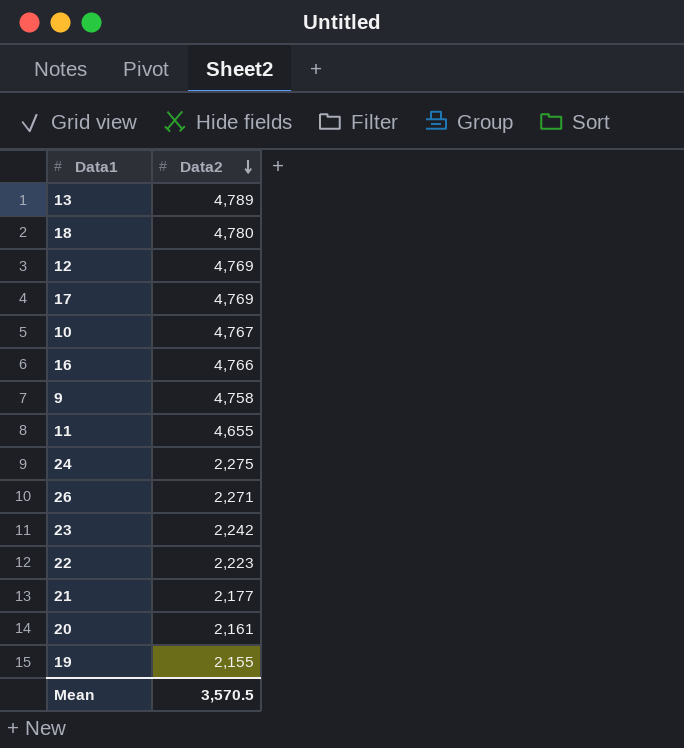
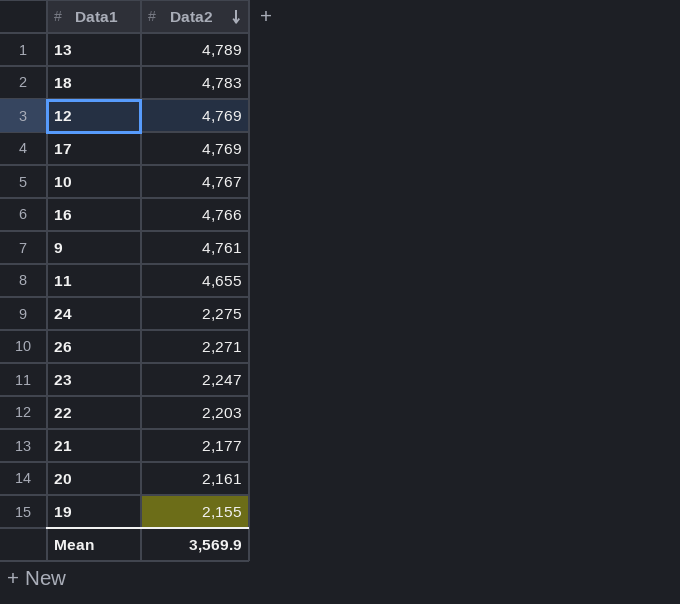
18 | Data2: 4,780 -> 4,783
9 | Data2: 4,758 -> 4,761
23 | Data2: 2,242 -> 2,247
22 | Data2: 2,223 -> 2,203
Mean | Data2: 3,570.5 -> 3,569.9

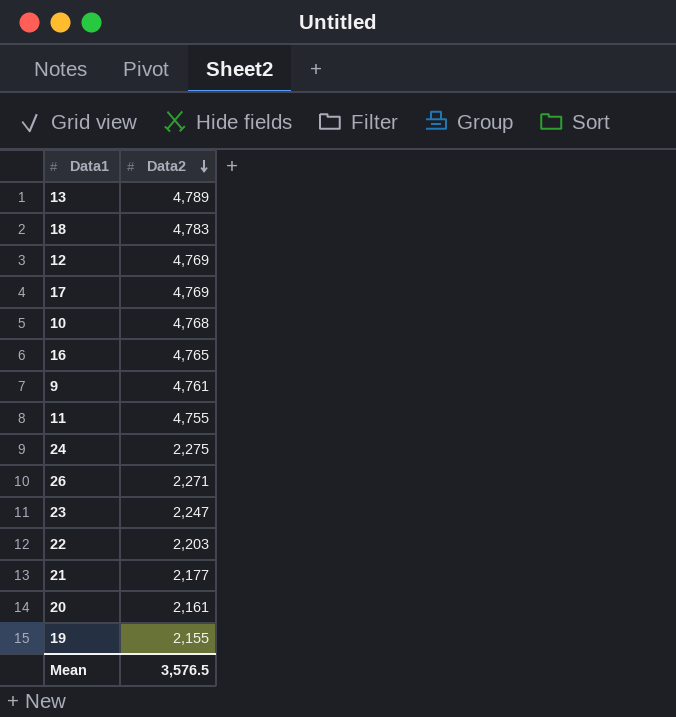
10 | Data2: 4,767 -> 4,768
16 | Data2: 4,766 -> 4,765
11 | Data2: 4,655 -> 4,755
Mean | Data2: 3,569.9 -> 3,576.5

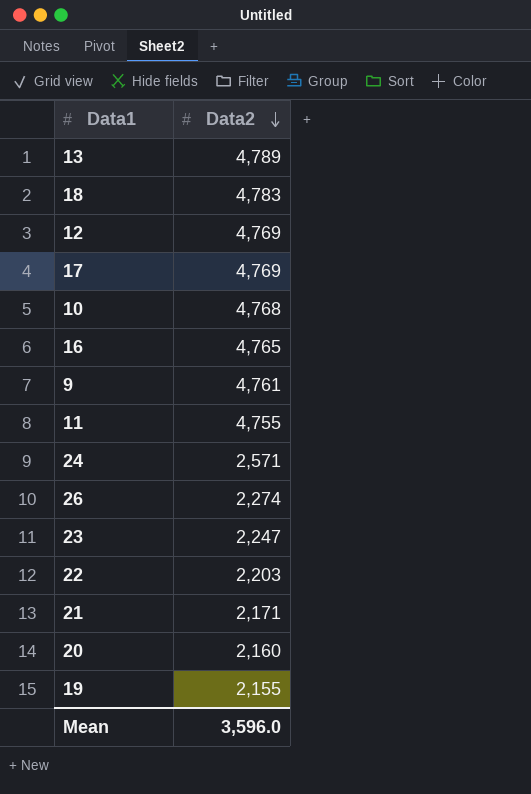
24 | Data2: 2,275 -> 2,571
26 | Data2: 2,271 -> 2,274
21 | Data2: 2,177 -> 2,171
20 | Data2: 2,161 -> 2,160
Mean | Data2: 3,576.5 -> 3,596.0

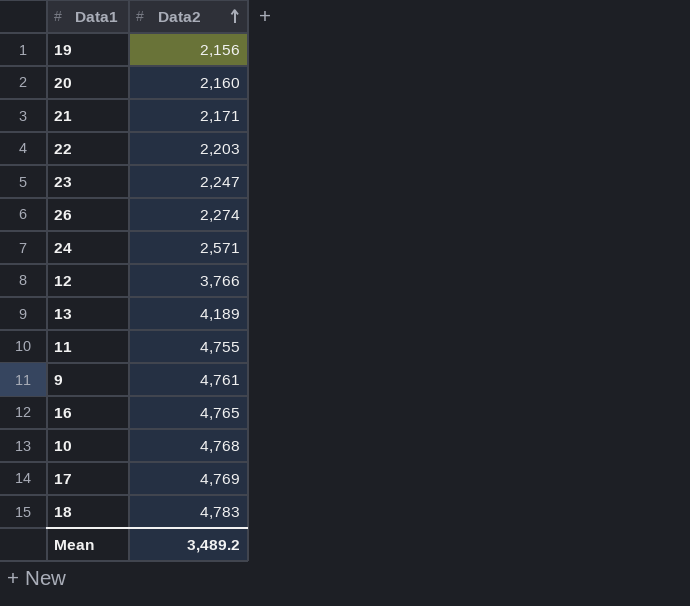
row order: Data2 descending -> Data2 ascending
19 | Data2: 2,155 -> 2,156
12 | Data2: 4,769 -> 3,766
13 | Data2: 4,789 -> 4,189
Mean | Data2: 3,596.0 -> 3,489.2

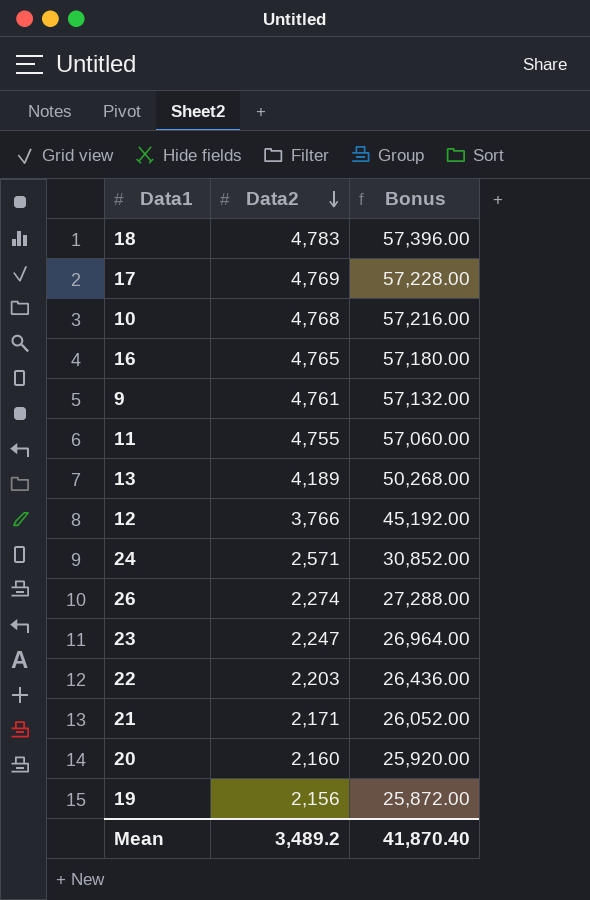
row order: Data2 ascending -> Data2 descending
column Bonus | formula: none -> [Data2] * 12

